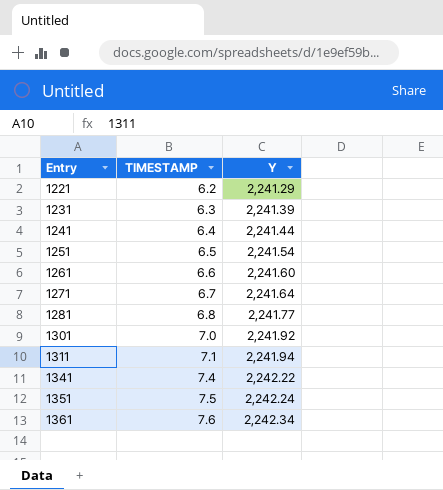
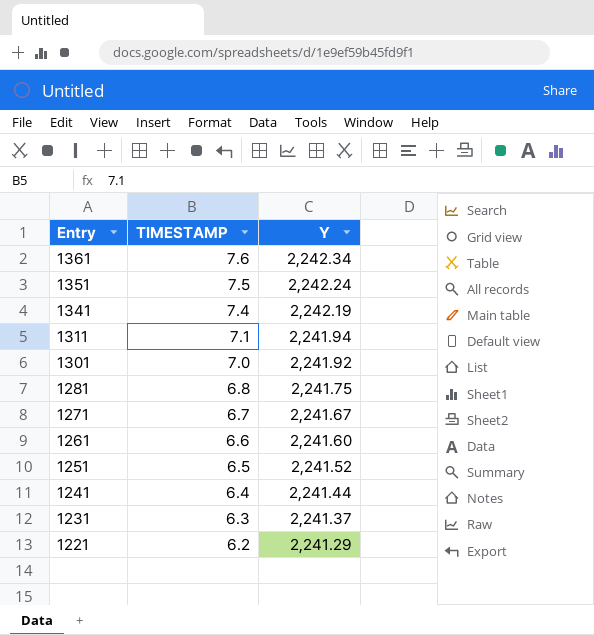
row order: Entry ascending -> Entry descending
1341 | Y: 2,242.22 -> 2,242.19
1281 | Y: 2,241.77 -> 2,241.75
1271 | Y: 2,241.64 -> 2,241.67
1251 | Y: 2,241.54 -> 2,241.52
1231 | Y: 2,241.39 -> 2,241.37

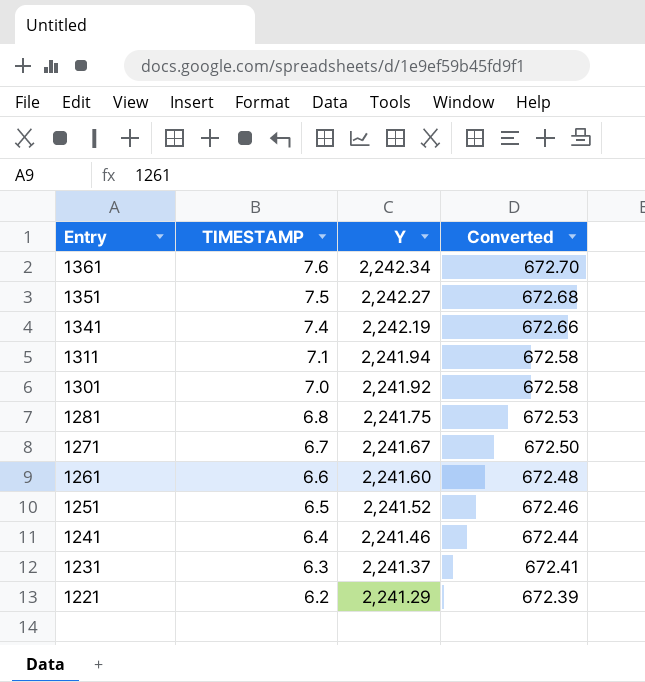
column Converted | formula: none -> [Y] * 0.3
1351 | Y: 2,242.24 -> 2,242.27
1241 | Y: 2,241.44 -> 2,241.46

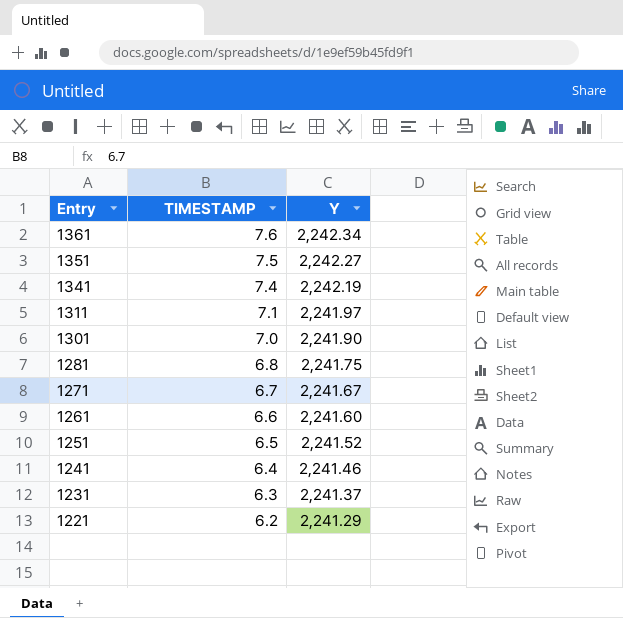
column Converted | formula: [Y] * 0.3 -> none
1311 | Y: 2,241.94 -> 2,241.97
1301 | Y: 2,241.92 -> 2,241.90

